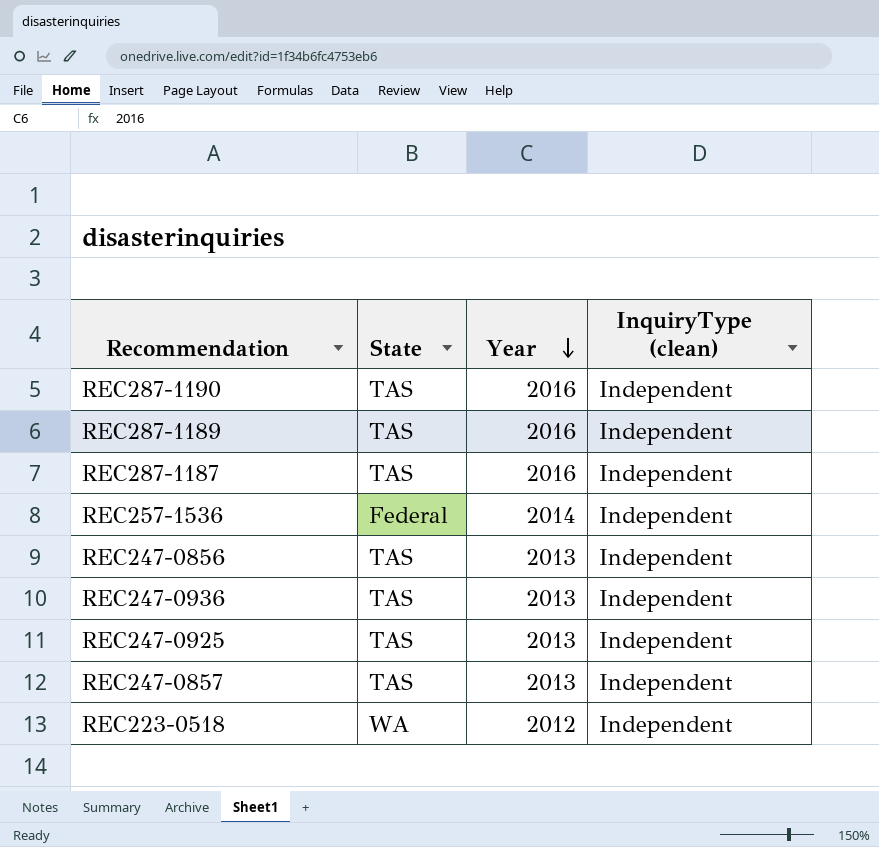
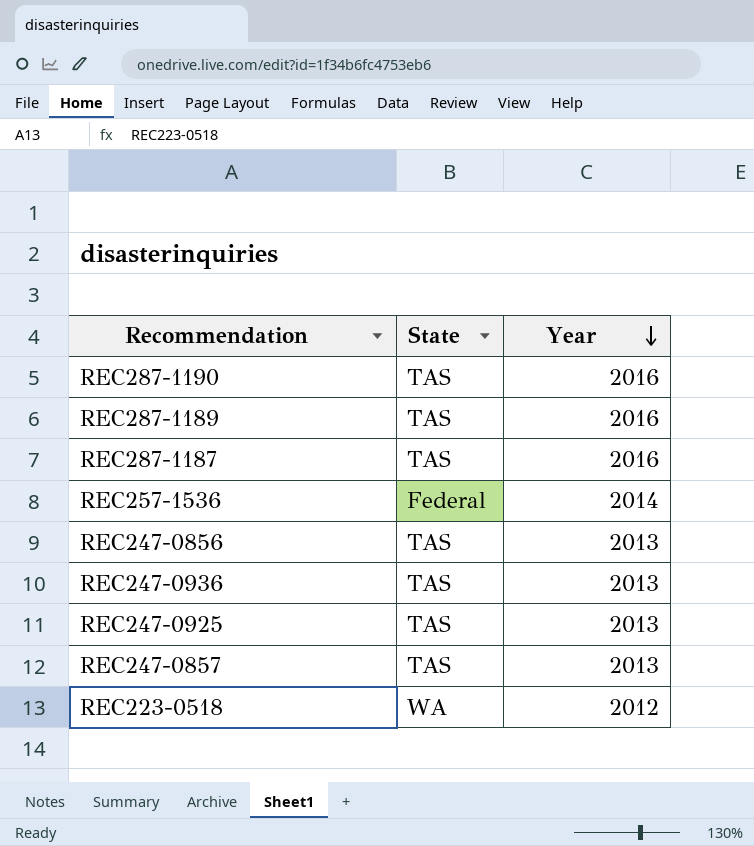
column InquiryType (clean) | position: 4 -> none

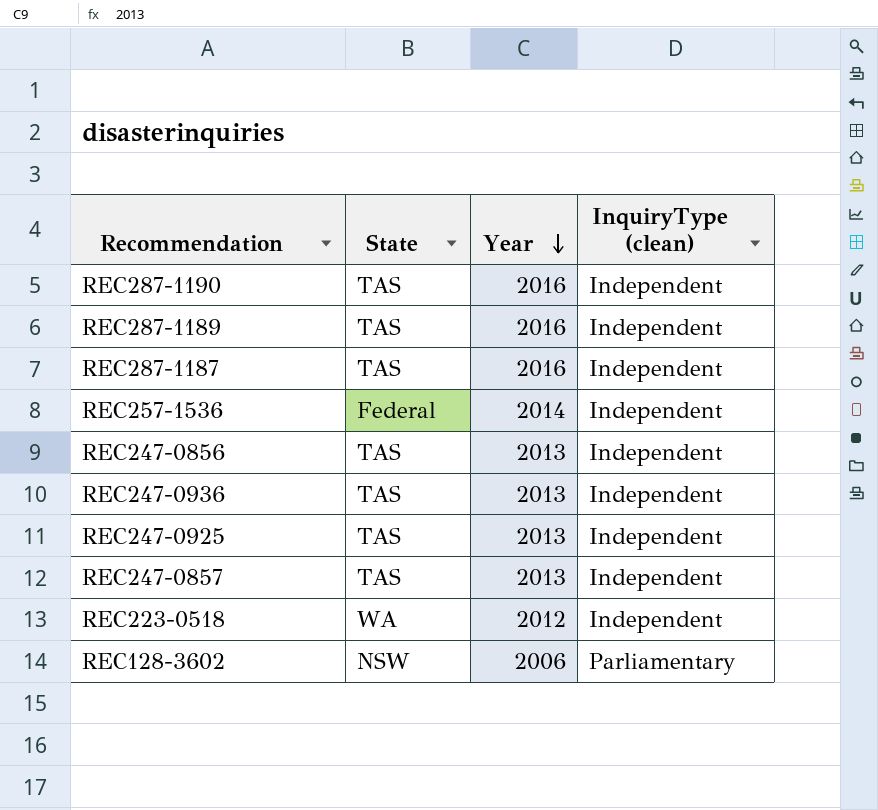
column InquiryType (clean) | position: none -> 4
row REC128-3602: none -> NSW | 2006 | Parliamentary

